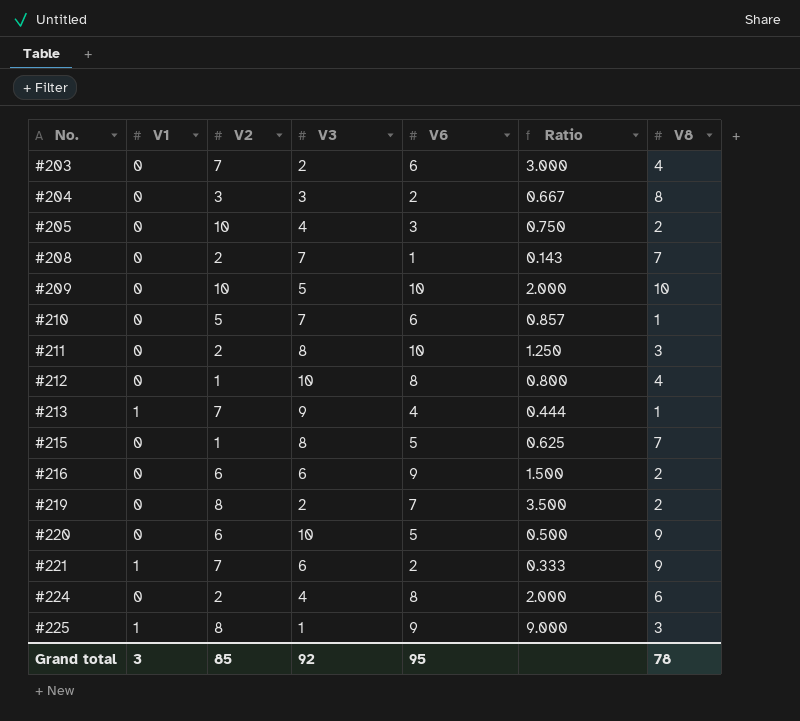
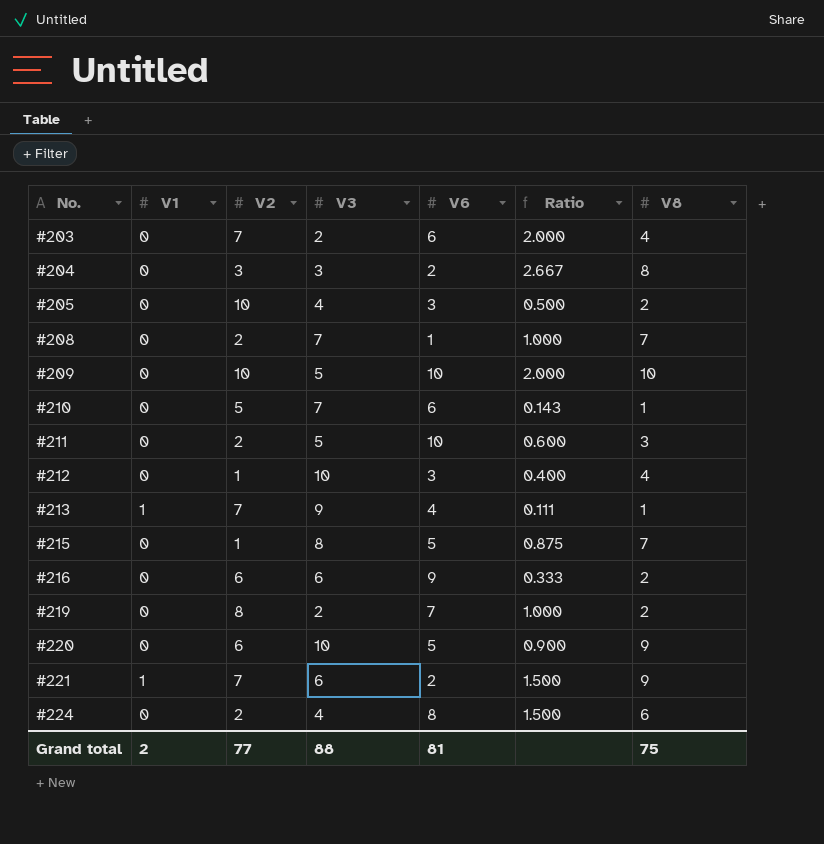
column Ratio | formula: [V6] / [V3] -> [V8] / [V3]
row #225: 1 | 8 | 1 | 9 | 9.000 | 3 -> none
#211 | V3: 8 -> 5
#212 | V6: 8 -> 3
Grand total | V1: 3 -> 2
Grand total | V2: 85 -> 77
Grand total | V3: 92 -> 88
Grand total | V6: 95 -> 81
Grand total | V8: 78 -> 75

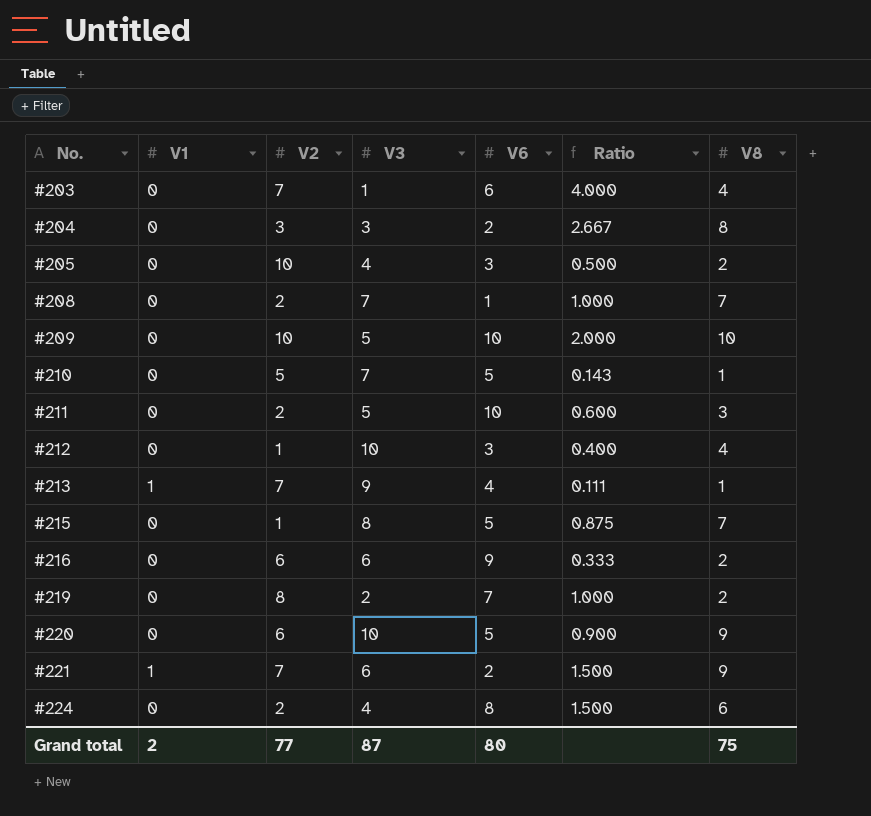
#203 | V3: 2 -> 1
#203 | Ratio: 2.000 -> 4.000
#210 | V6: 6 -> 5
Grand total | V3: 88 -> 87
Grand total | V6: 81 -> 80

